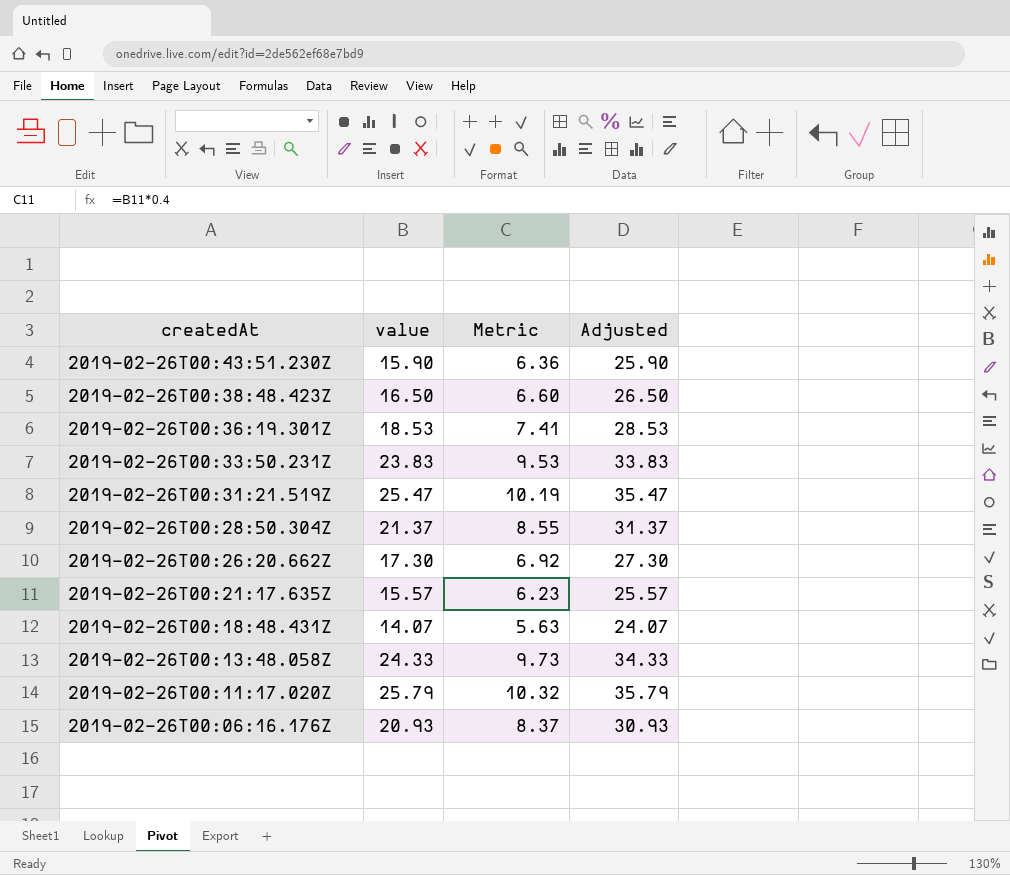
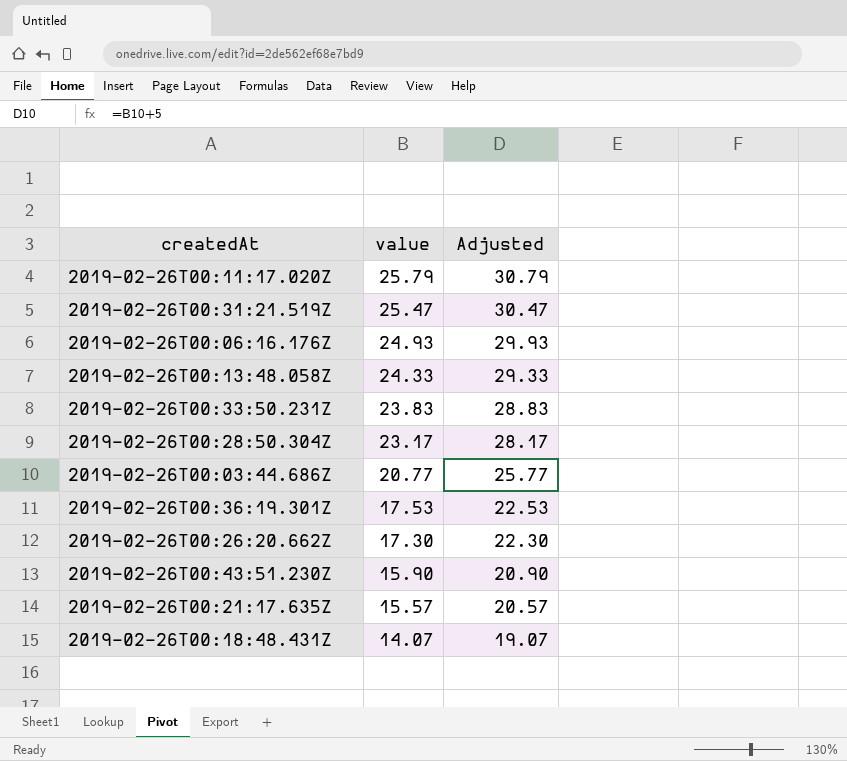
row order: createdAt descending -> value descending
column Metric | formula: [value] * 0.4 -> none
column Adjusted | formula: [value] + 10 -> [value] + 5
row 2019-02-26T00:38:48.423Z: 16.50 | 6.60 | 26.50 -> none
2019-02-26T00:06:16.176Z | value: 20.93 -> 24.93
2019-02-26T00:28:50.304Z | value: 21.37 -> 23.17
row 2019-02-26T00:03:44.686Z: none -> 20.77 | 25.77
2019-02-26T00:36:19.301Z | value: 18.53 -> 17.53

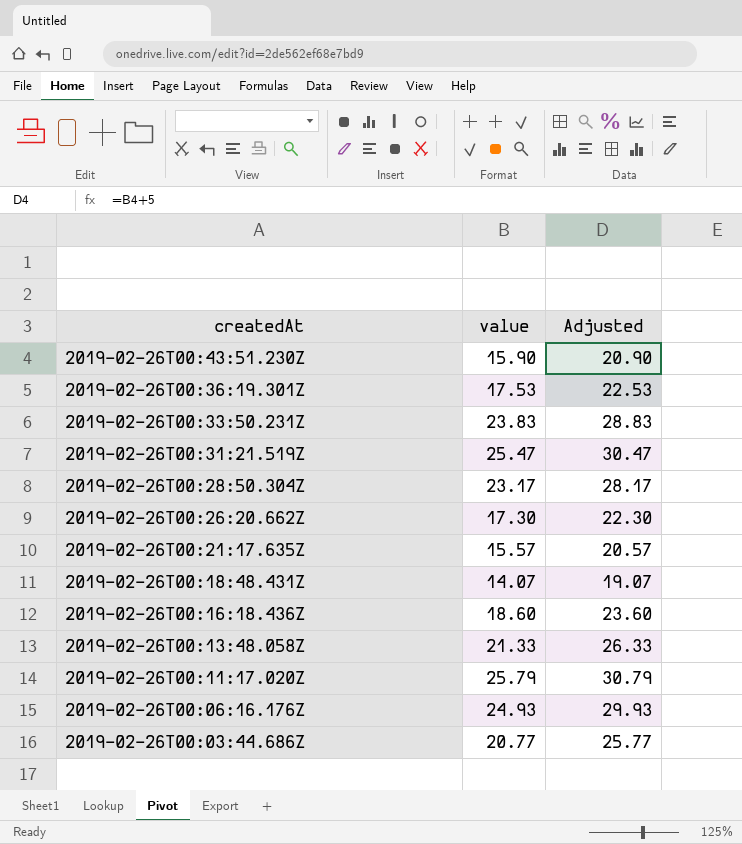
row order: value descending -> createdAt descending
row 2019-02-26T00:16:18.436Z: none -> 18.60 | 23.60
2019-02-26T00:13:48.058Z | value: 24.33 -> 21.33
2019-02-26T00:13:48.058Z | Adjusted: 29.33 -> 26.33

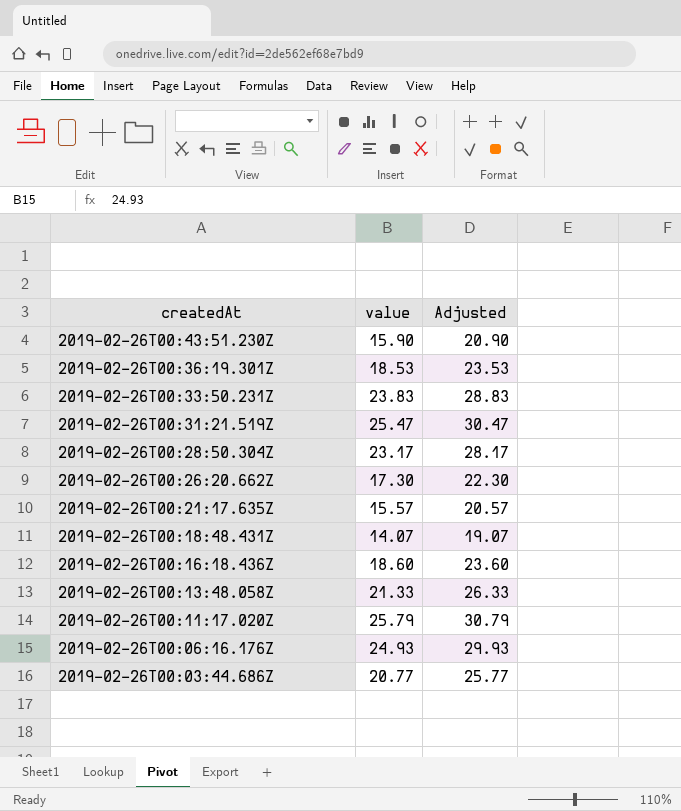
2019-02-26T00:36:19.301Z | value: 17.53 -> 18.53
2019-02-26T00:36:19.301Z | Adjusted: 22.53 -> 23.53

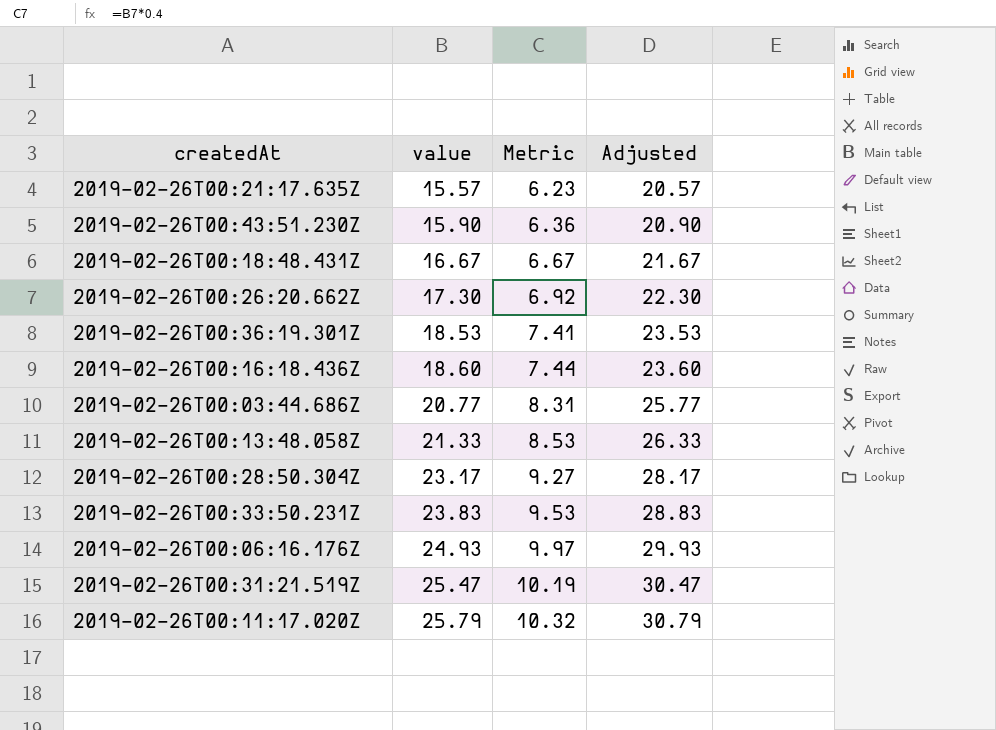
row order: createdAt descending -> value ascending
column Metric | formula: none -> [value] * 0.4
2019-02-26T00:18:48.431Z | value: 14.07 -> 16.67
2019-02-26T00:18:48.431Z | Adjusted: 19.07 -> 21.67

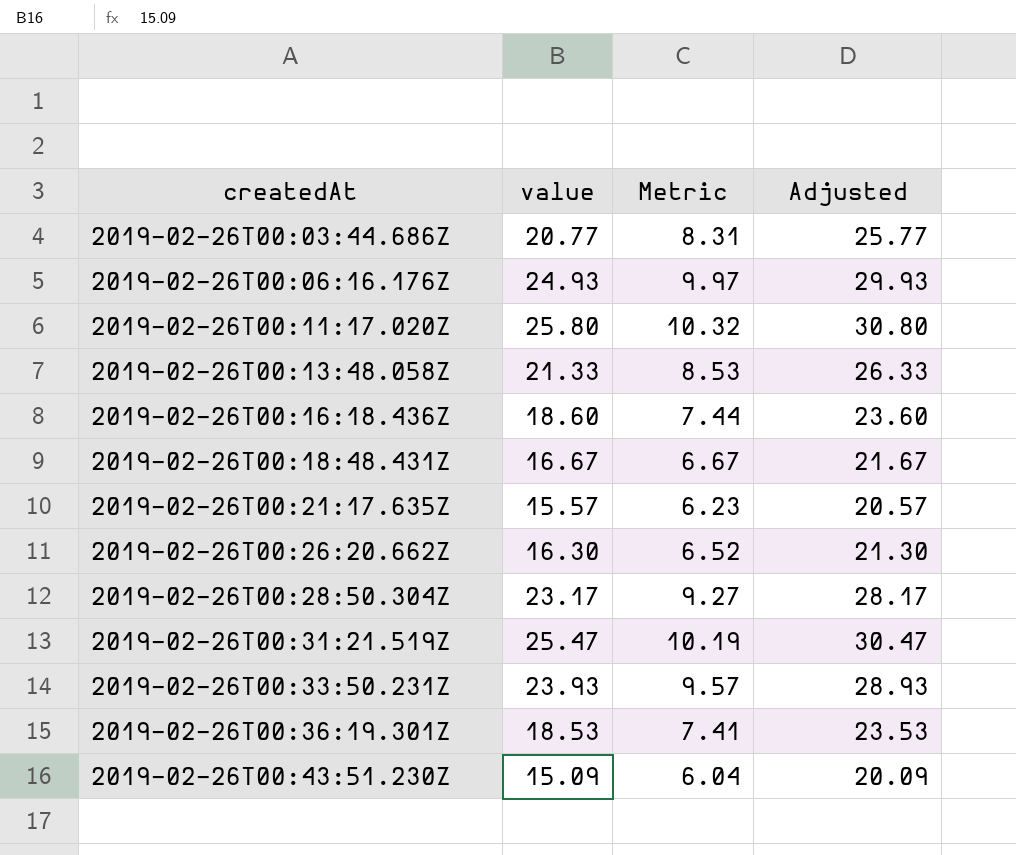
row order: value ascending -> createdAt ascending
2019-02-26T00:11:17.020Z | value: 25.79 -> 25.80
2019-02-26T00:11:17.020Z | Adjusted: 30.79 -> 30.80
2019-02-26T00:26:20.662Z | value: 17.30 -> 16.30
2019-02-26T00:26:20.662Z | Metric: 6.92 -> 6.52
2019-02-26T00:26:20.662Z | Adjusted: 22.30 -> 21.30
2019-02-26T00:33:50.231Z | value: 23.83 -> 23.93
2019-02-26T00:33:50.231Z | Metric: 9.53 -> 9.57
2019-02-26T00:33:50.231Z | Adjusted: 28.83 -> 28.93
2019-02-26T00:43:51.230Z | value: 15.90 -> 15.09
2019-02-26T00:43:51.230Z | Metric: 6.36 -> 6.04
2019-02-26T00:43:51.230Z | Adjusted: 20.90 -> 20.09

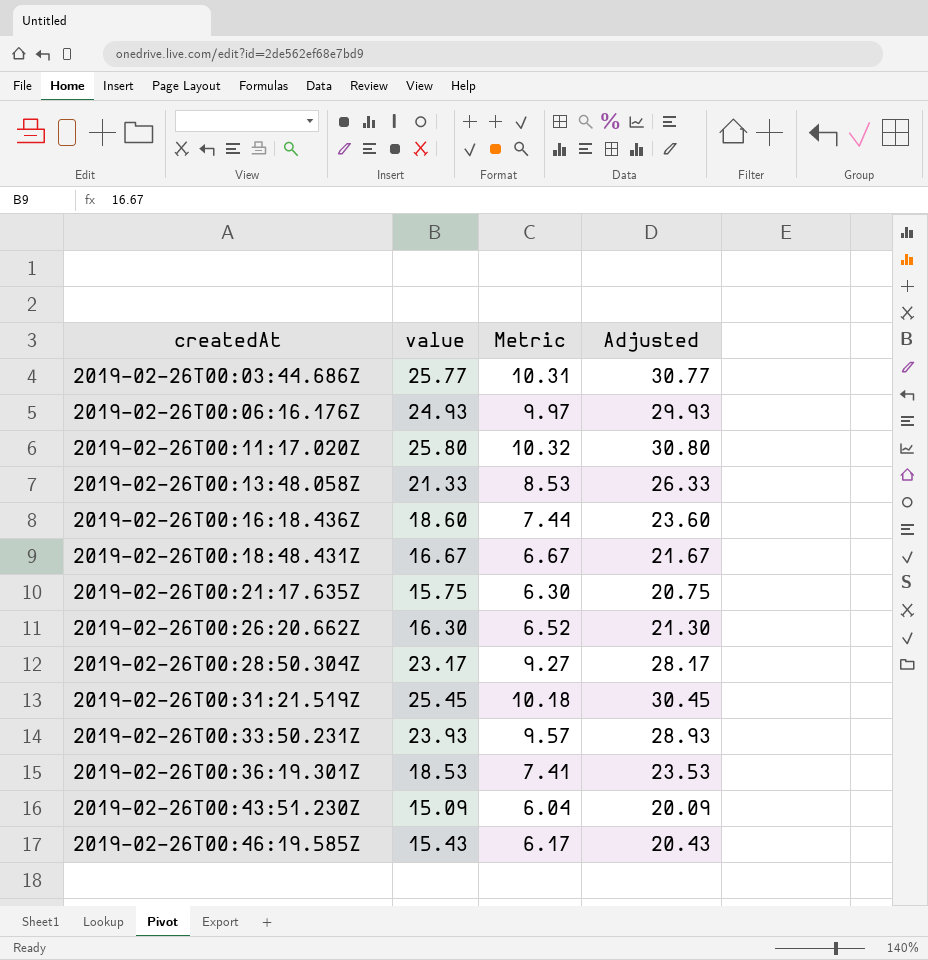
2019-02-26T00:03:44.686Z | value: 20.77 -> 25.77
2019-02-26T00:03:44.686Z | Metric: 8.31 -> 10.31
2019-02-26T00:03:44.686Z | Adjusted: 25.77 -> 30.77
2019-02-26T00:21:17.635Z | value: 15.57 -> 15.75
2019-02-26T00:21:17.635Z | Metric: 6.23 -> 6.30
2019-02-26T00:21:17.635Z | Adjusted: 20.57 -> 20.75
2019-02-26T00:31:21.519Z | value: 25.47 -> 25.45
2019-02-26T00:31:21.519Z | Metric: 10.19 -> 10.18
2019-02-26T00:31:21.519Z | Adjusted: 30.47 -> 30.45
row 2019-02-26T00:46:19.585Z: none -> 15.43 | 6.17 | 20.43

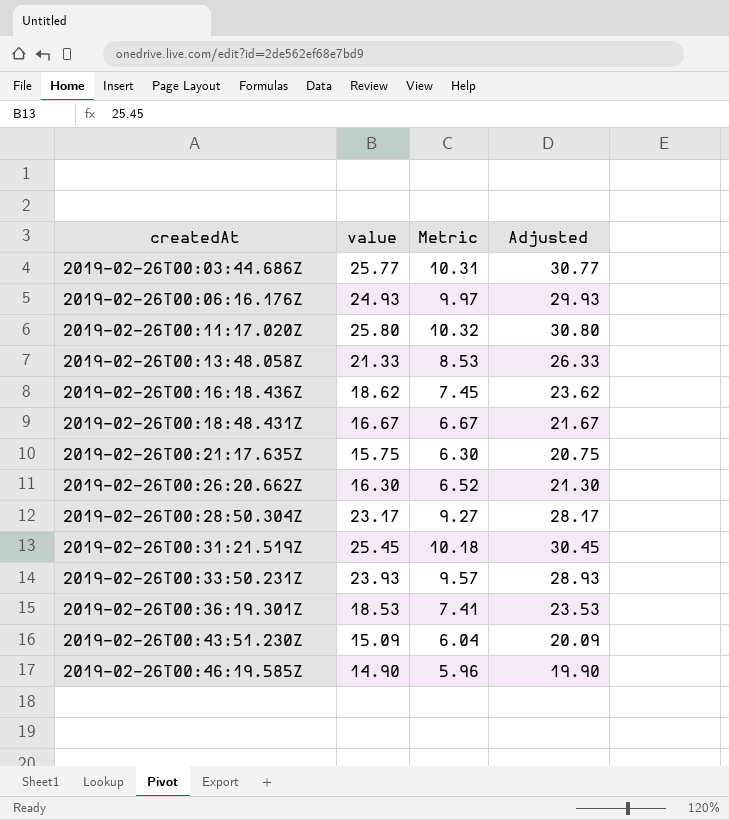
2019-02-26T00:16:18.436Z | value: 18.60 -> 18.62
2019-02-26T00:16:18.436Z | Metric: 7.44 -> 7.45
2019-02-26T00:16:18.436Z | Adjusted: 23.60 -> 23.62
2019-02-26T00:46:19.585Z | value: 15.43 -> 14.90
2019-02-26T00:46:19.585Z | Metric: 6.17 -> 5.96
2019-02-26T00:46:19.585Z | Adjusted: 20.43 -> 19.90

